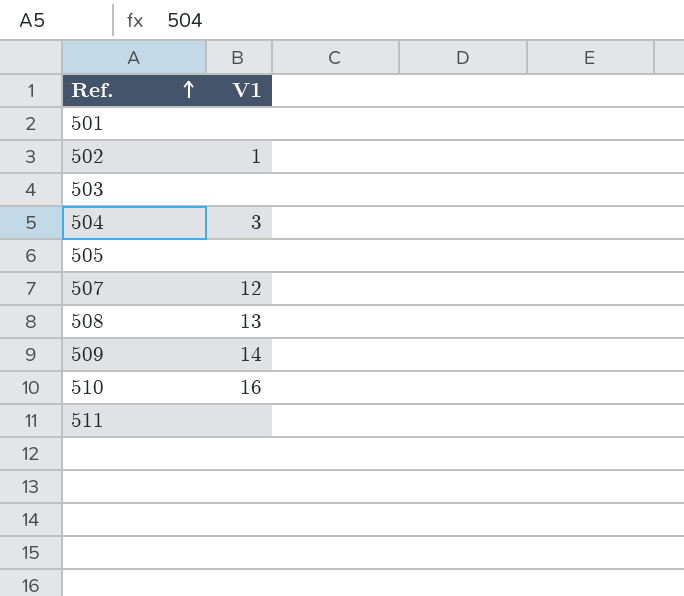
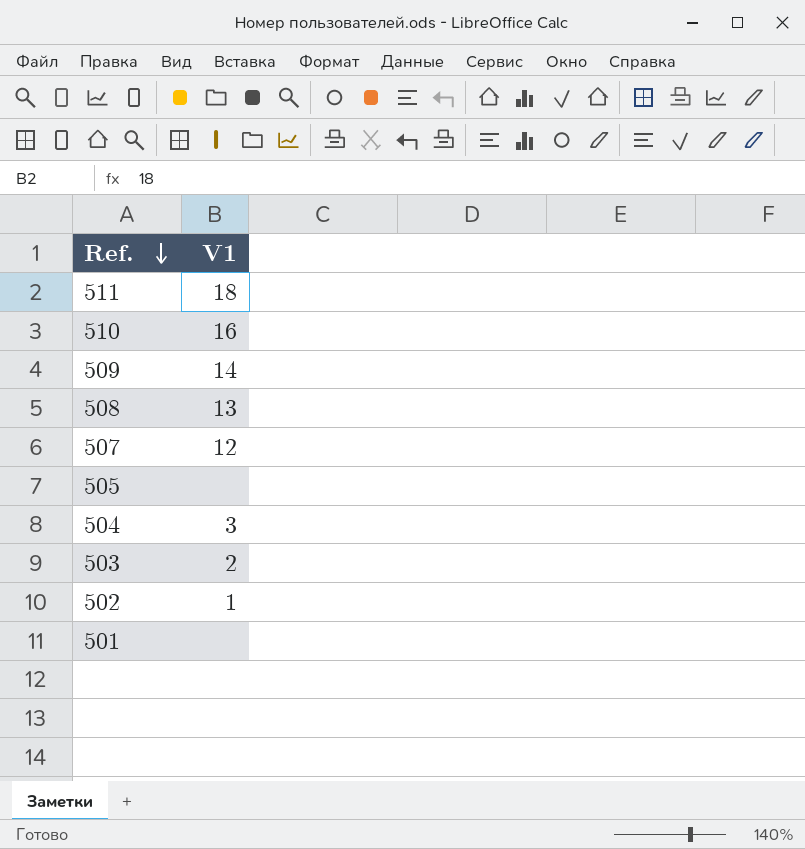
row order: Ref. ascending -> Ref. descending
511 | V1: none -> 18
503 | V1: none -> 2

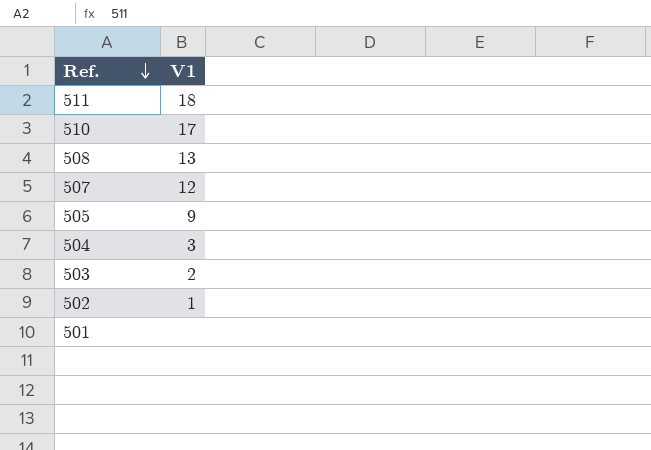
row 509: 14 -> none
510 | V1: 16 -> 17
505 | V1: none -> 9

